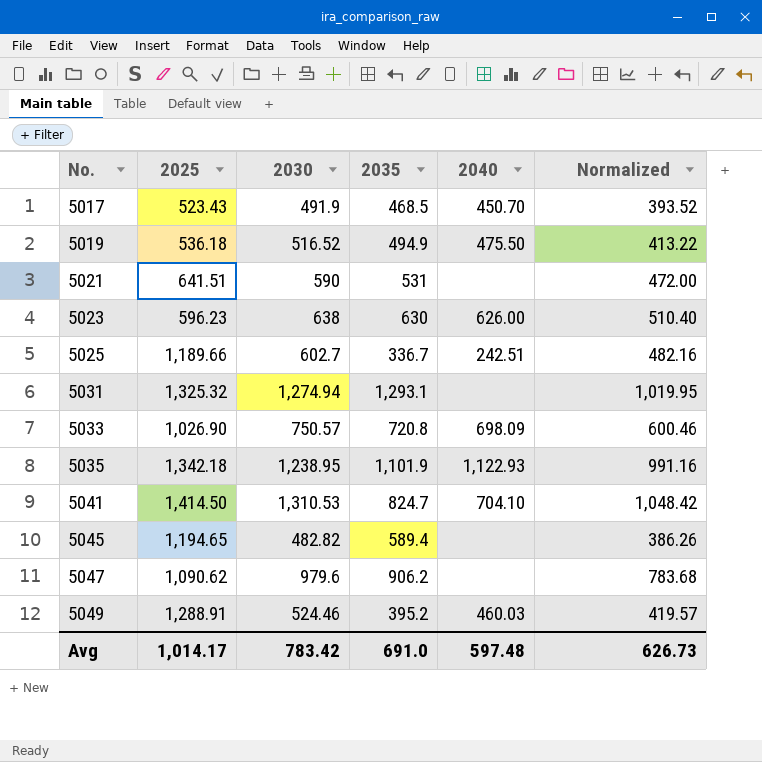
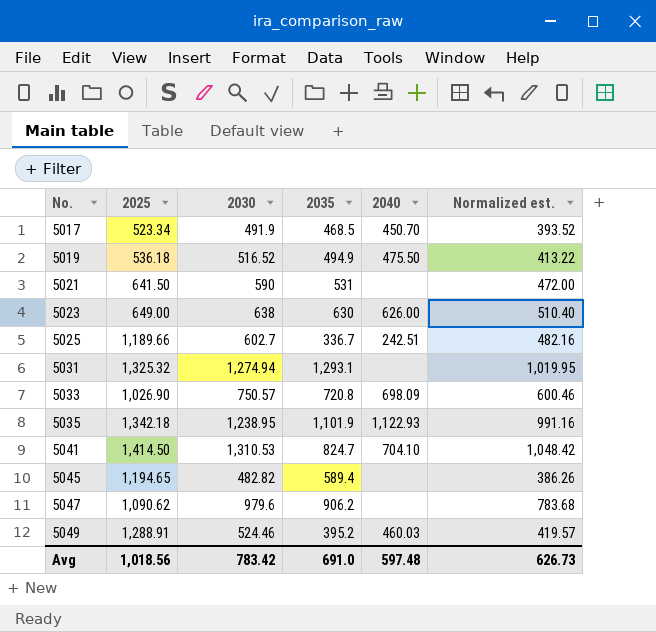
column name: Normalized -> Normalized est.
5017 | 2025: 523.43 -> 523.34
5021 | 2025: 641.51 -> 641.50
5023 | 2025: 596.23 -> 649.00
Avg | 2025: 1,014.17 -> 1,018.56

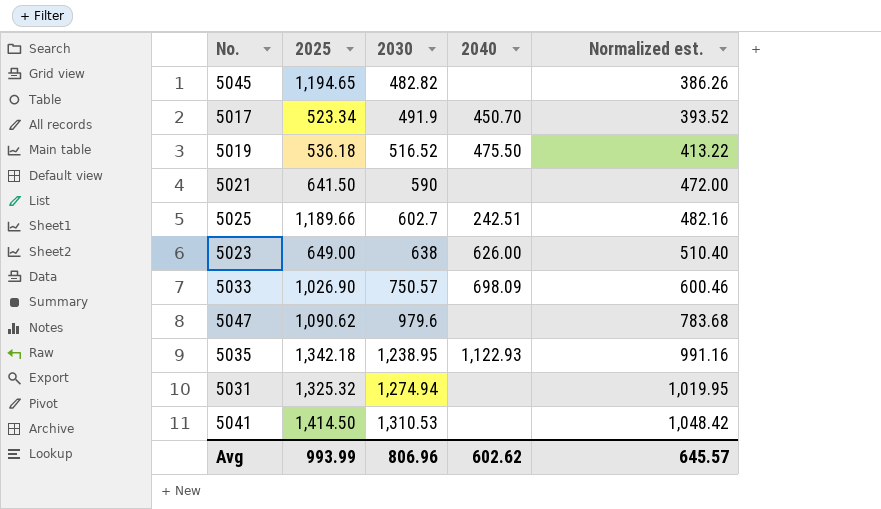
row order: No. ascending -> 2030 ascending
column 2035 | position: 4 -> none
row 5049: 1,288.91 | 524.46 | 395.2 | 460.03 | 419.57 -> none
5041 | 2040: 704.10 -> none
Avg | 2025: 1,018.56 -> 993.99
Avg | 2030: 783.42 -> 806.96
Avg | 2040: 597.48 -> 602.62
Avg | Normalized est.: 626.73 -> 645.57

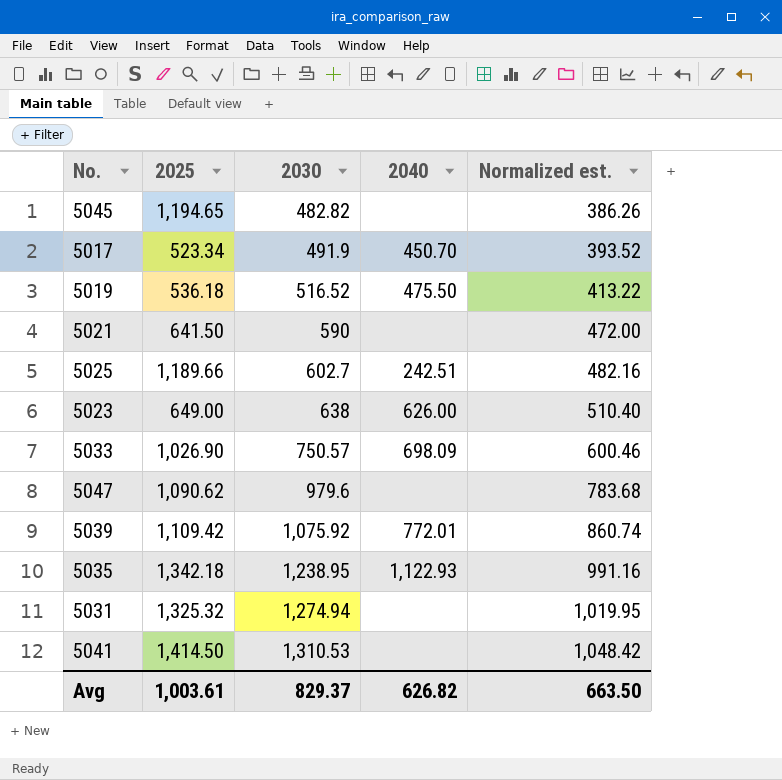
row 5039: none -> 1,109.42 | 1,075.92 | 772.01 | 860.74
Avg | 2025: 993.99 -> 1,003.61
Avg | 2030: 806.96 -> 829.37
Avg | 2040: 602.62 -> 626.82
Avg | Normalized est.: 645.57 -> 663.50

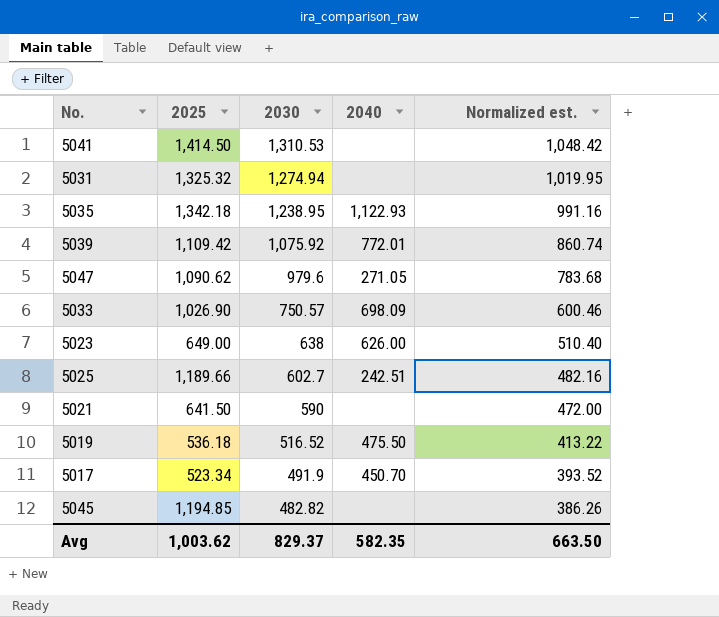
row order: 2030 ascending -> 2030 descending
5047 | 2040: none -> 271.05
5045 | 2025: 1,194.65 -> 1,194.85
Avg | 2025: 1,003.61 -> 1,003.62
Avg | 2040: 626.82 -> 582.35

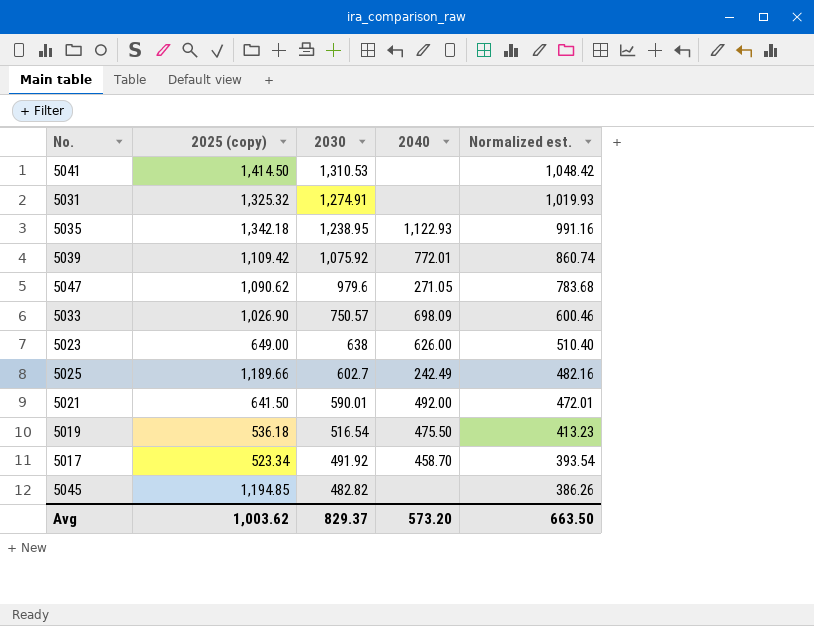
column name: 2025 -> 2025 (copy)
5031 | 2030: 1,274.94 -> 1,274.91
5031 | Normalized est.: 1,019.95 -> 1,019.93
5025 | 2040: 242.51 -> 242.49
5021 | 2030: 590 -> 590.01
5021 | 2040: none -> 492.00
5021 | Normalized est.: 472.00 -> 472.01
5019 | 2030: 516.52 -> 516.54
5019 | Normalized est.: 413.22 -> 413.23
5017 | 2030: 491.9 -> 491.92
5017 | 2040: 450.70 -> 458.70
5017 | Normalized est.: 393.52 -> 393.54
Avg | 2040: 582.35 -> 573.20

